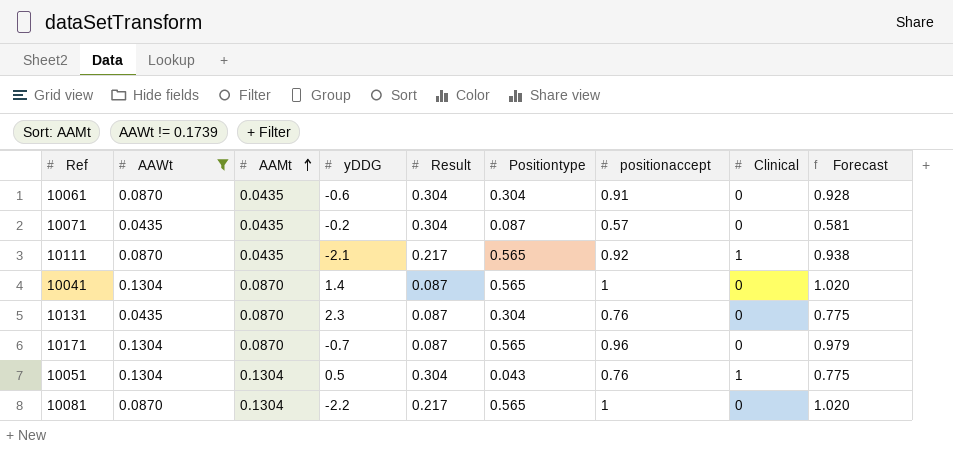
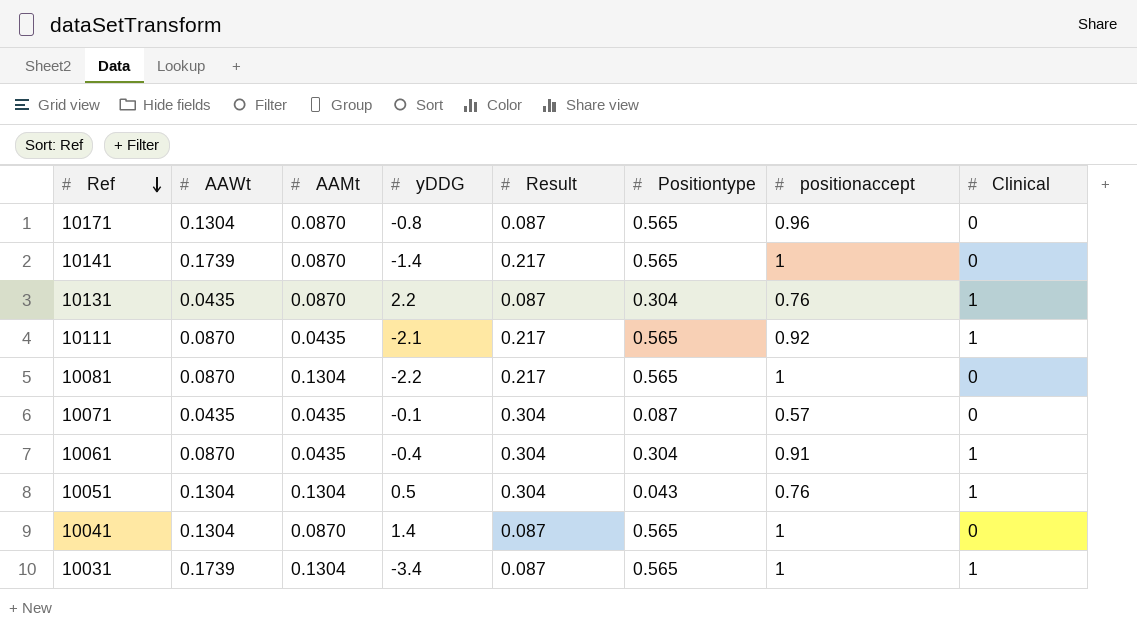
filter: AAWt != 0.1739 -> none
row order: AAMt ascending -> Ref descending
column Forecast | formula: [positionaccept] * 1.02 -> none
10171 | yDDG: -0.7 -> -0.8
10131 | yDDG: 2.3 -> 2.2
10131 | Clinical: 0 -> 1
10071 | yDDG: -0.2 -> -0.1
10061 | yDDG: -0.6 -> -0.4
10061 | Clinical: 0 -> 1

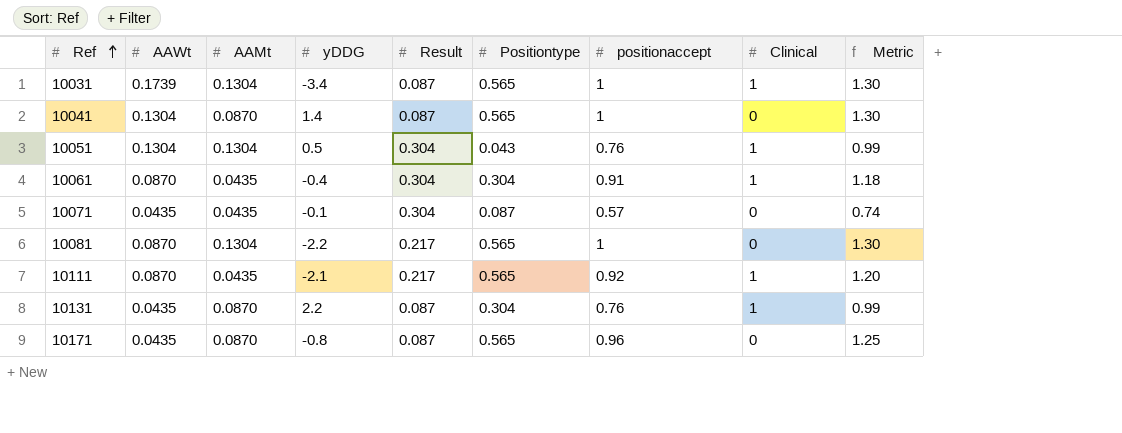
row order: Ref descending -> Ref ascending
column Metric | formula: none -> [positionaccept] * 1.3
row 10141: 0.1739 | 0.0870 | -1.4 | 0.217 | 0.565 | 1 | 0 -> none
10171 | AAWt: 0.1304 -> 0.0435

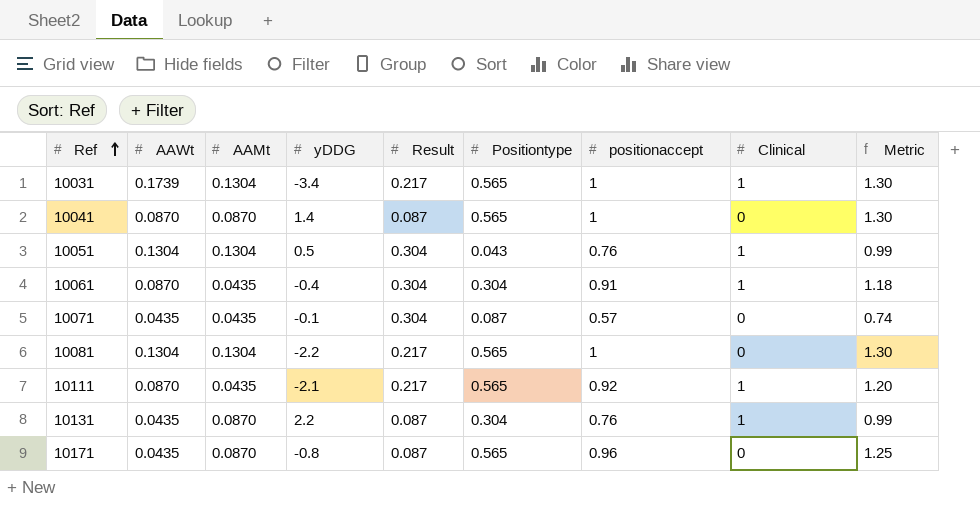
10031 | Result: 0.087 -> 0.217
10041 | AAWt: 0.1304 -> 0.0870
10081 | AAWt: 0.0870 -> 0.1304

